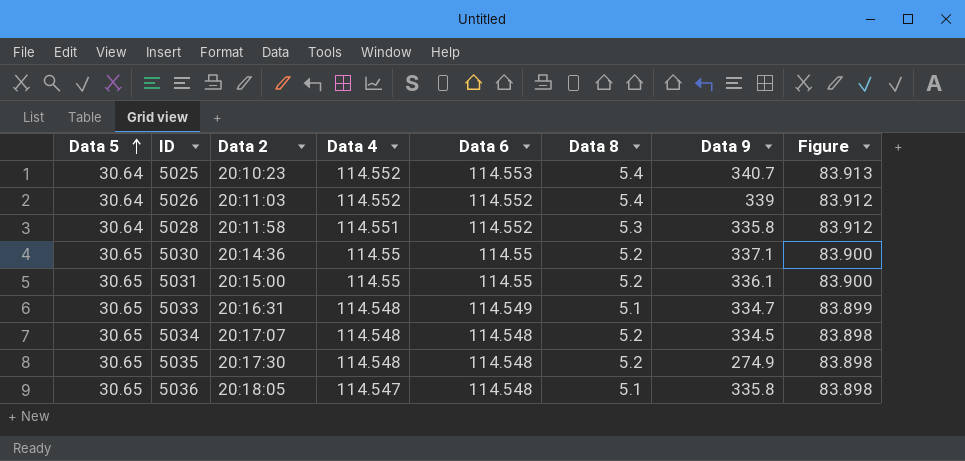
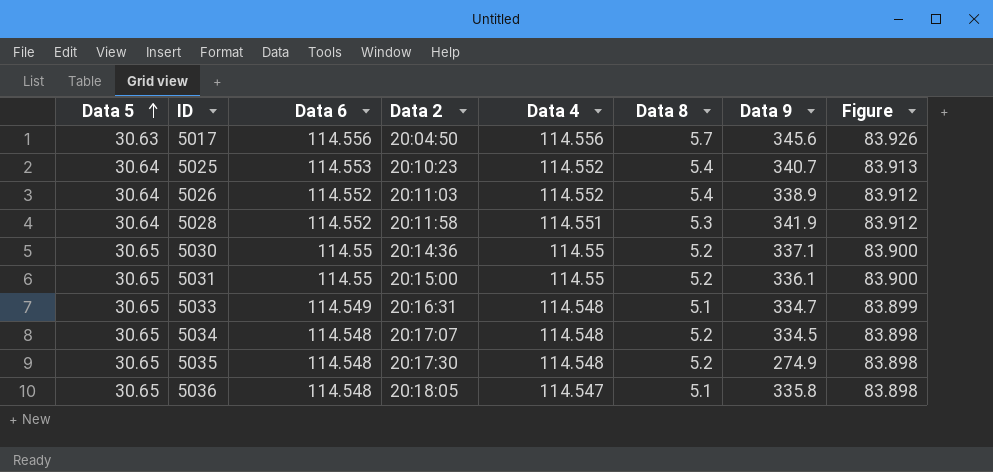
column Data 6 | position: 5 -> 3
row 5017: none -> 30.63 | 114.556 | 20:04:50 | 114.556 | 5.7 | 345.6 | 83.926
5026 | Data 9: 339 -> 338.9
5028 | Data 9: 335.8 -> 341.9

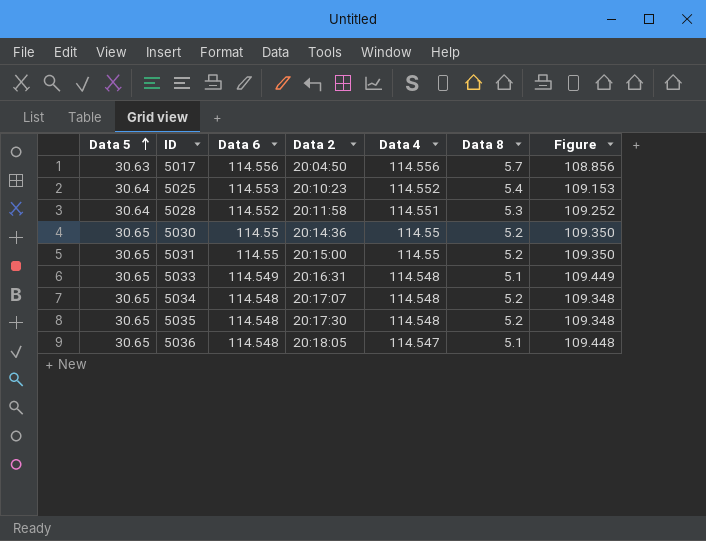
column Data 9 | position: 7 -> none
column Figure | formula: [Data 6] - [Data 5] -> [Data 6] - [Data 8]
row 5026: 30.64 | 114.552 | 20:11:03 | 114.552 | 5.4 | 338.9 | 83.912 -> none

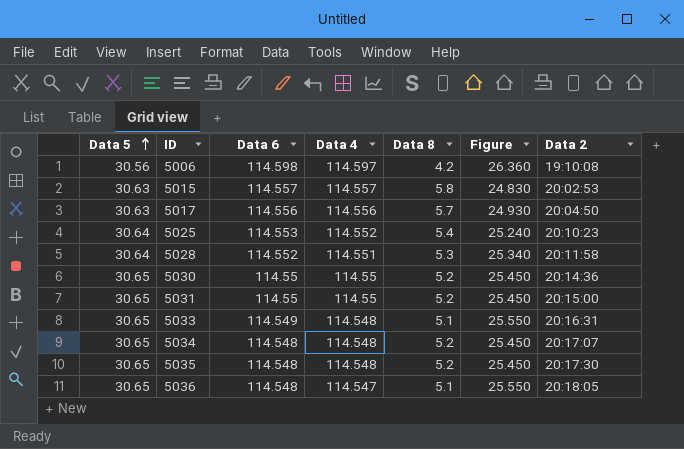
column Figure | formula: [Data 6] - [Data 8] -> [Data 5] - [Data 8]
column Data 2 | position: 4 -> 7
row 5006: none -> 30.56 | 114.598 | 114.597 | 4.2 | 26.360 | 19:10:08
row 5015: none -> 30.63 | 114.557 | 114.557 | 5.8 | 24.830 | 20:02:53

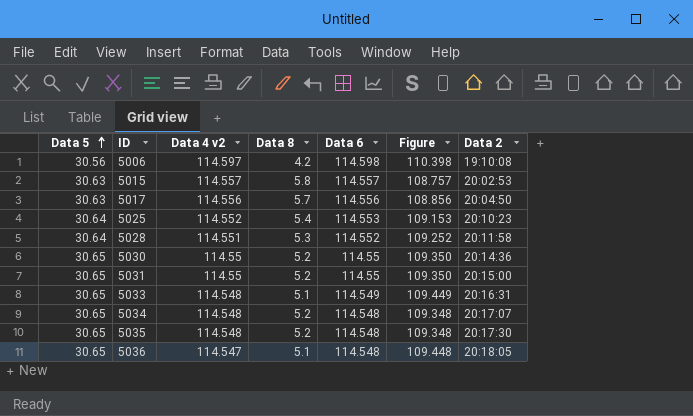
column name: Data 4 -> Data 4 v2
column Data 6 | position: 3 -> 5
column Figure | formula: [Data 5] - [Data 8] -> [Data 6] - [Data 8]

